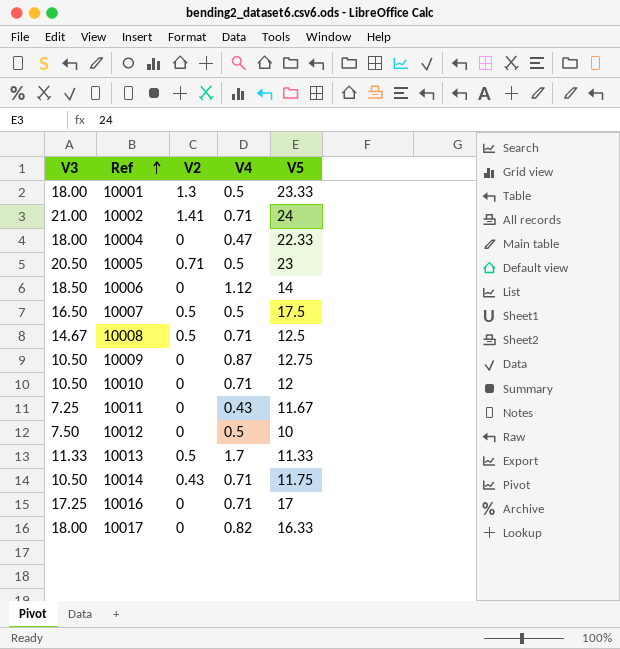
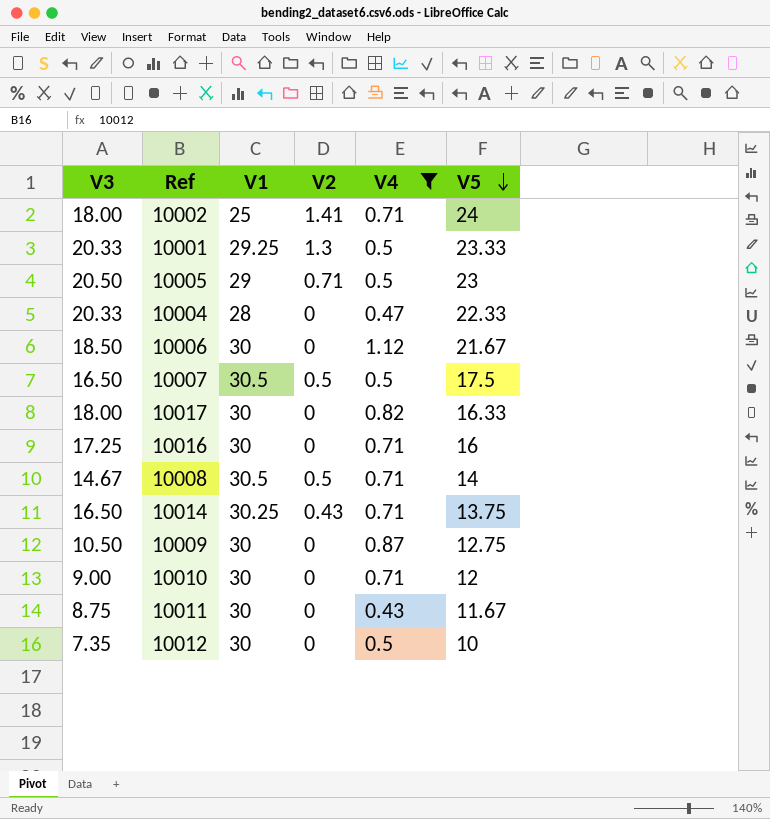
filter: none -> V4 != 1.7
row order: Ref ascending -> V5 descending
column V1 | position: none -> 3
10002 | V3: 21.00 -> 18.00
10001 | V3: 18.00 -> 20.33
10004 | V3: 18.00 -> 20.33
10006 | V5: 14 -> 21.67
10016 | V5: 17 -> 16
10008 | V5: 12.5 -> 14
10014 | V3: 10.50 -> 16.50
10014 | V5: 11.75 -> 13.75
10010 | V3: 10.50 -> 9.00
10011 | V3: 7.25 -> 8.75
10012 | V3: 7.50 -> 7.35

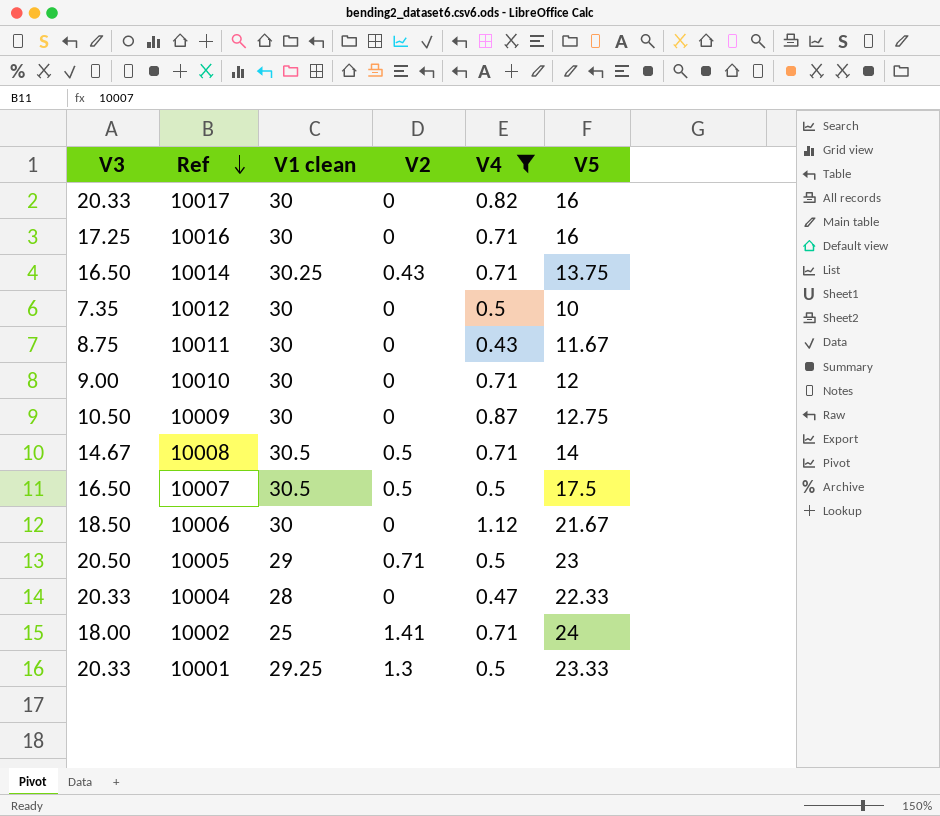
row order: V5 descending -> Ref descending
column name: V1 -> V1 clean
10017 | V3: 18.00 -> 20.33
10017 | V5: 16.33 -> 16

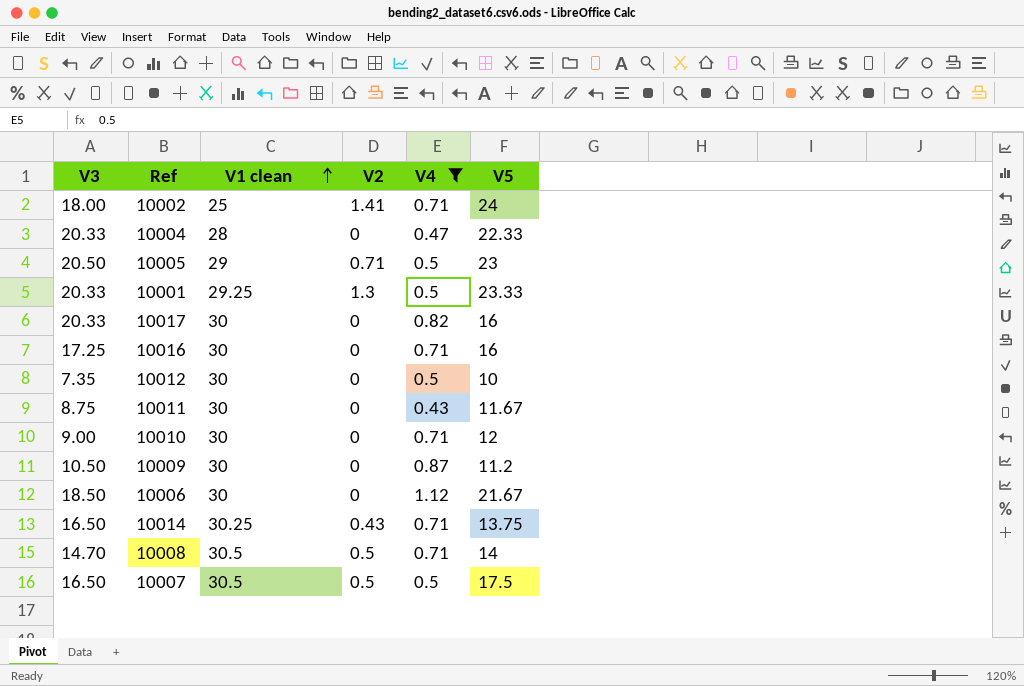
row order: Ref descending -> V1 clean ascending
10009 | V5: 12.75 -> 11.2
10008 | V3: 14.67 -> 14.70

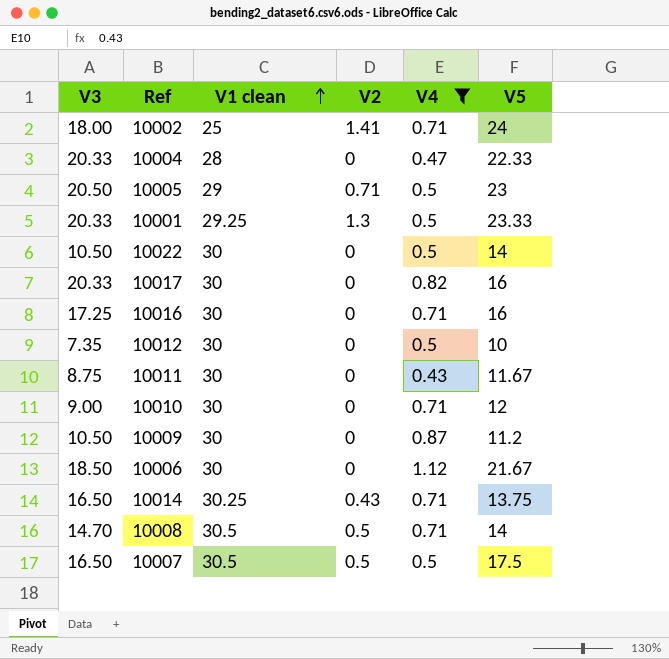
row 10022: none -> 10.50 | 30 | 0 | 0.5 | 14

